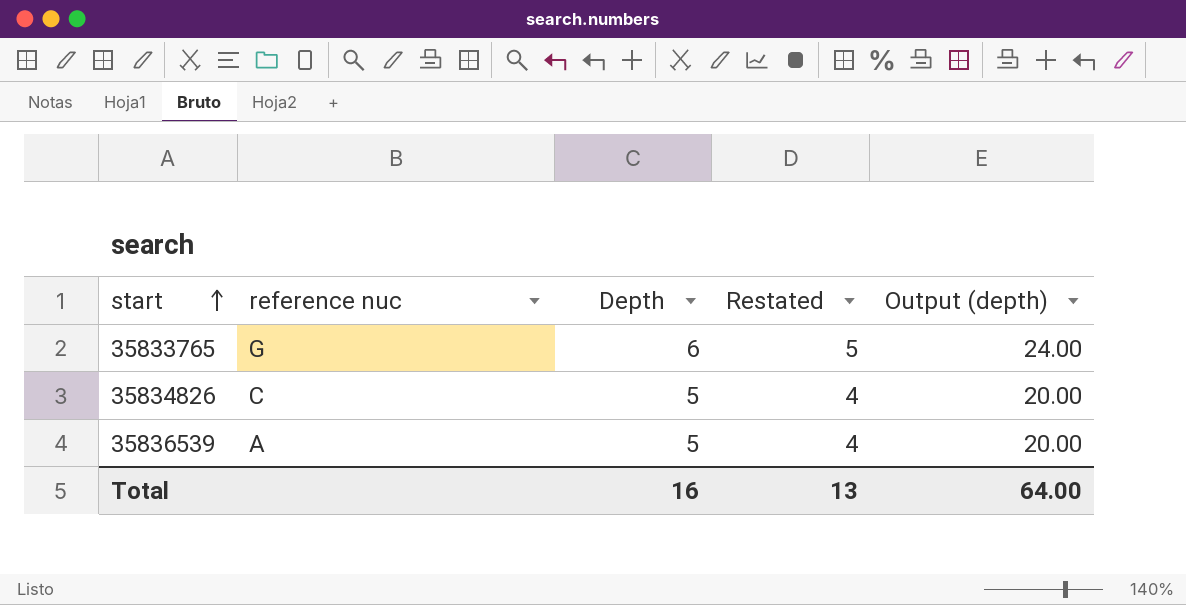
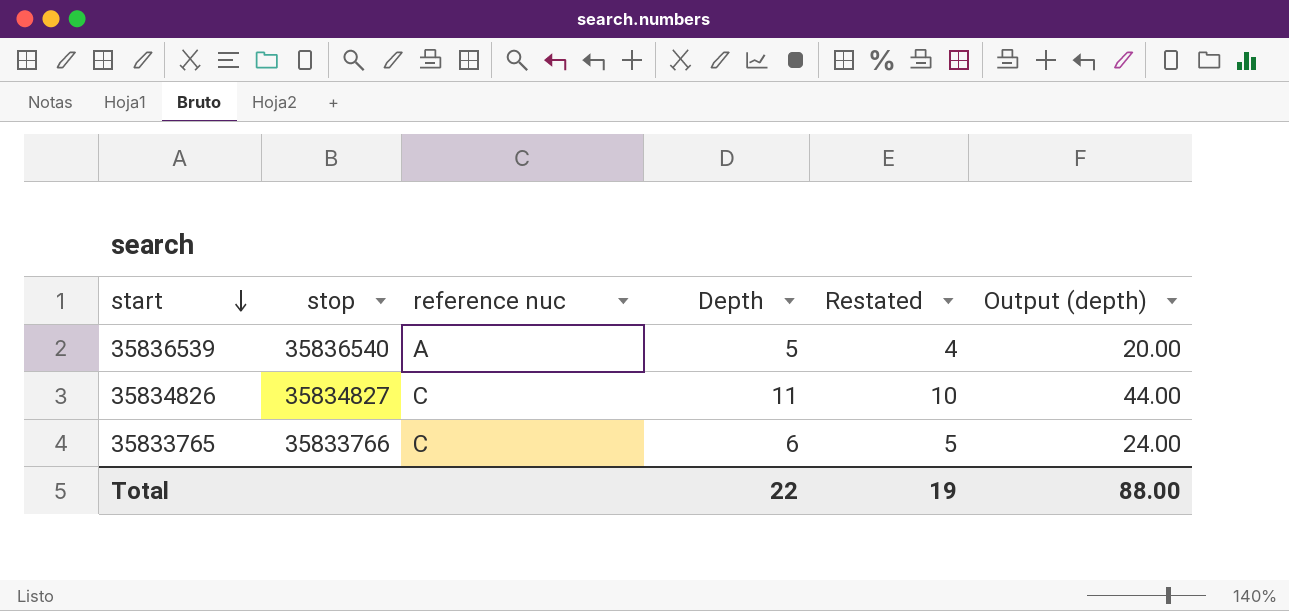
row order: start ascending -> start descending
column stop | position: none -> 2
35834826 | Depth: 5 -> 11
35834826 | Restated: 4 -> 10
35834826 | Output (depth): 20.00 -> 44.00
35833765 | reference nuc: G -> C
Total | Depth: 16 -> 22
Total | Restated: 13 -> 19
Total | Output (depth): 64.00 -> 88.00

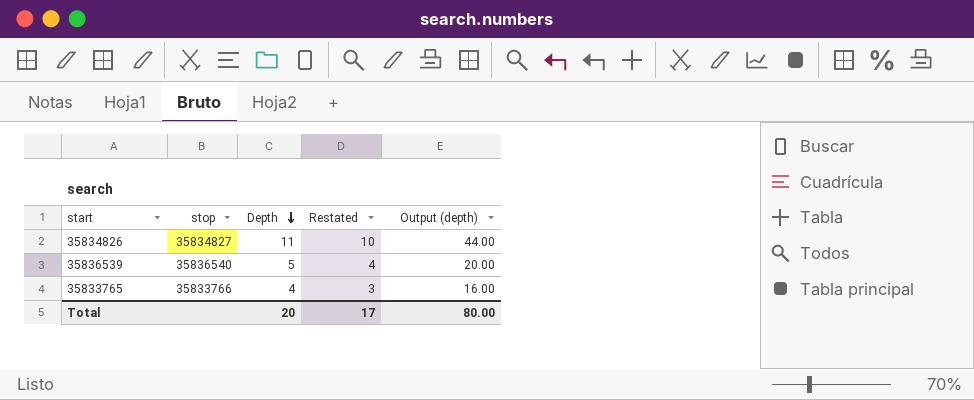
row order: start descending -> Depth descending
column reference nuc | position: 3 -> none
35833765 | Depth: 6 -> 4
35833765 | Restated: 5 -> 3
35833765 | Output (depth): 24.00 -> 16.00
Total | Depth: 22 -> 20
Total | Restated: 19 -> 17
Total | Output (depth): 88.00 -> 80.00

